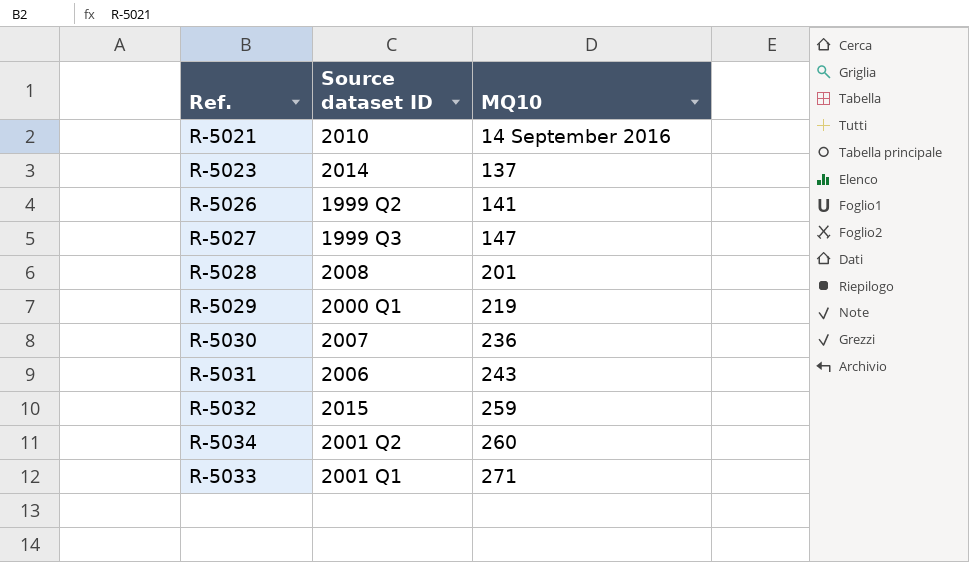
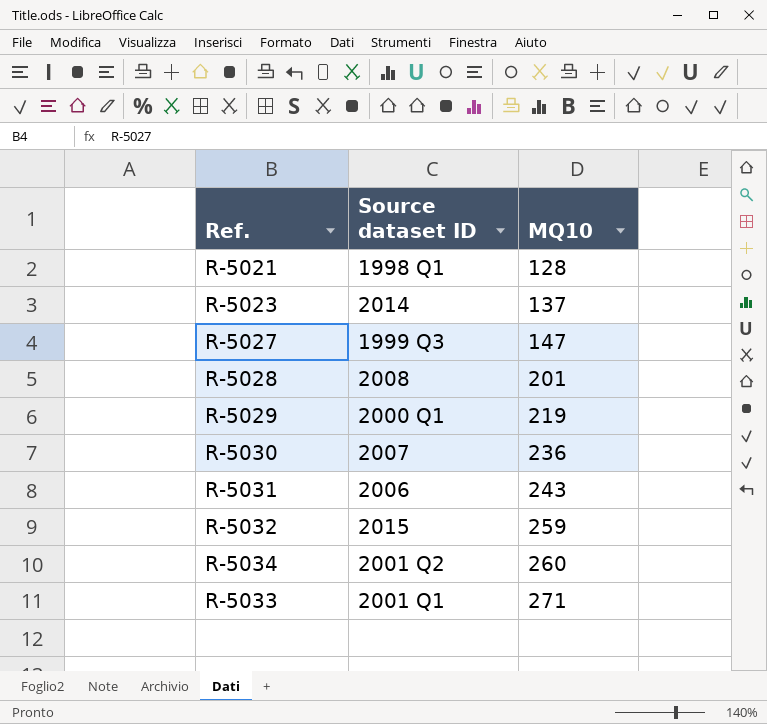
row R-5026: 1999 Q2 | 141 -> none
R-5021 | Source dataset ID: 2010 -> 1998 Q1
R-5021 | MQ10: 14 September 2016 -> 128

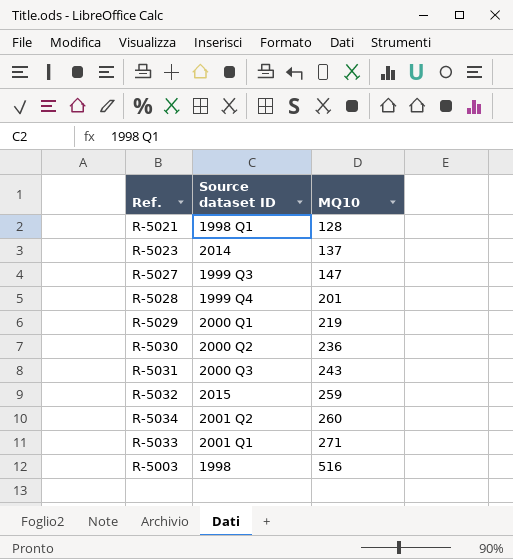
R-5028 | Source dataset ID: 2008 -> 1999 Q4
R-5030 | Source dataset ID: 2007 -> 2000 Q2
R-5031 | Source dataset ID: 2006 -> 2000 Q3
row R-5003: none -> 1998 | 516

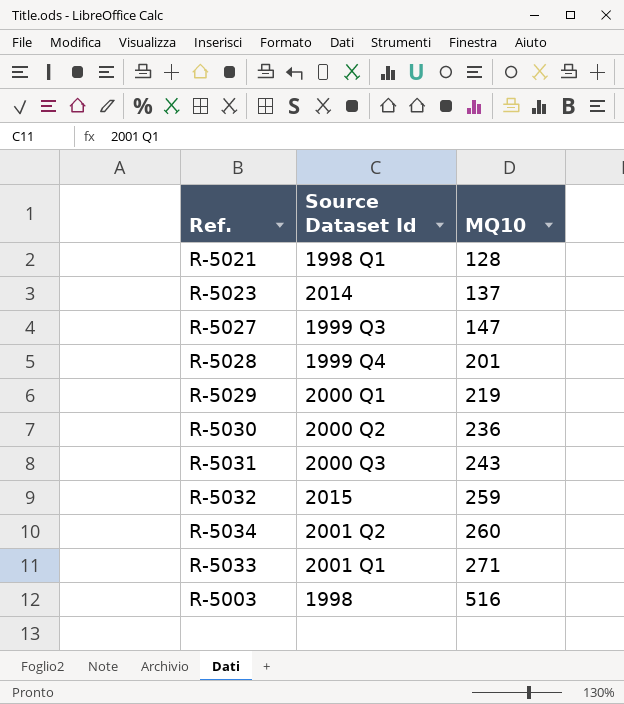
column name: Source dataset ID -> Source Dataset Id

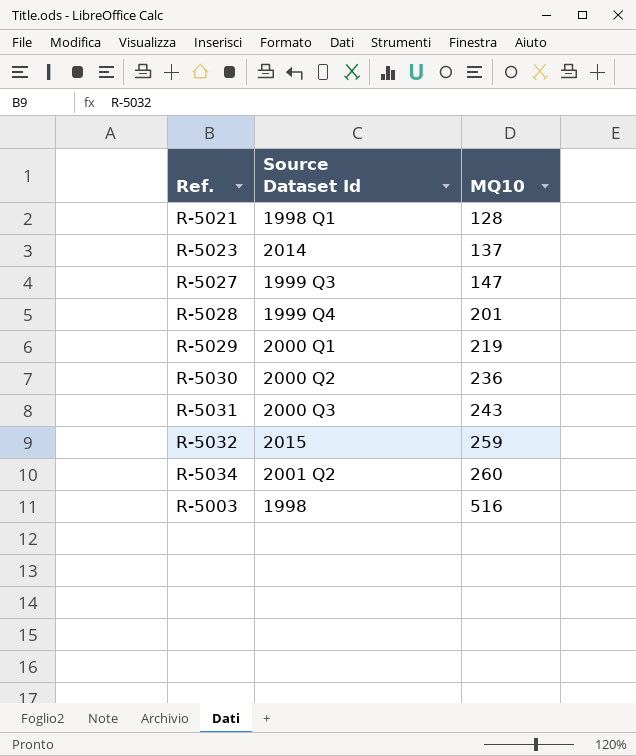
row R-5033: 2001 Q1 | 271 -> none

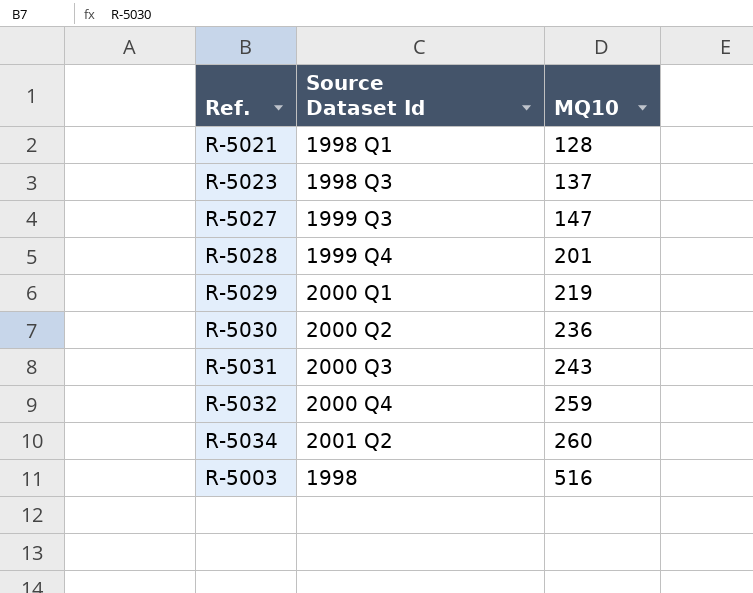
R-5023 | Source Dataset Id: 2014 -> 1998 Q3
R-5032 | Source Dataset Id: 2015 -> 2000 Q4

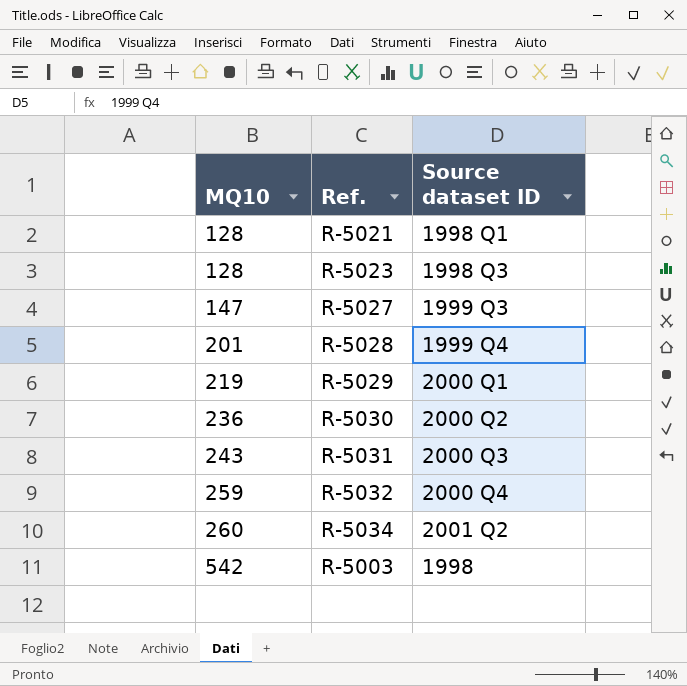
column MQ10 | position: 3 -> 1
column name: Source Dataset Id -> Source dataset ID
R-5023 | MQ10: 137 -> 128
R-5003 | MQ10: 516 -> 542

